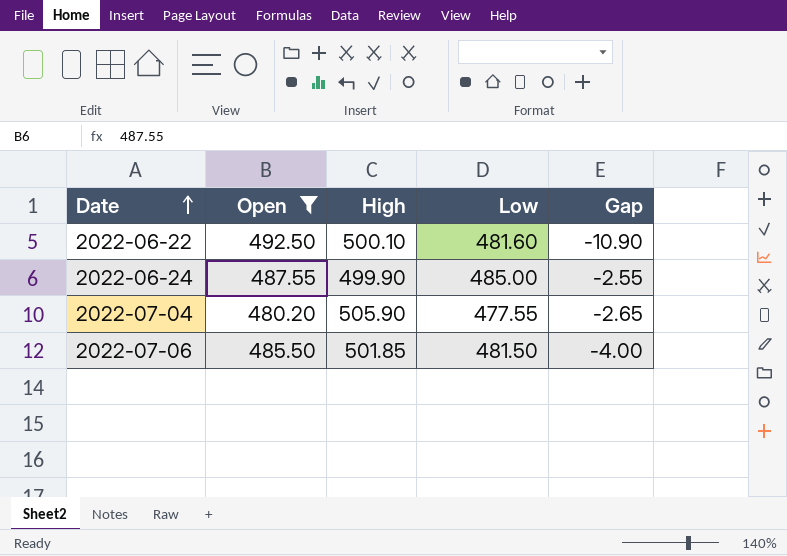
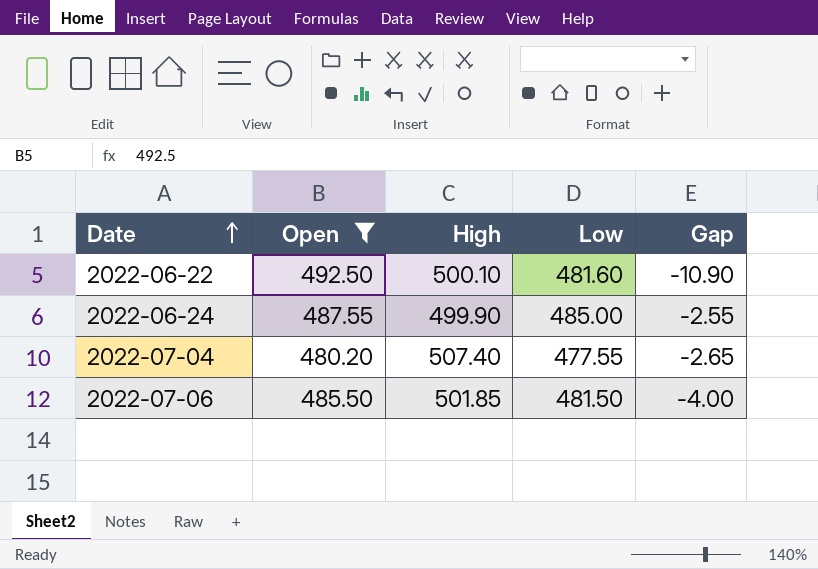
2022-07-04 | High: 505.90 -> 507.40

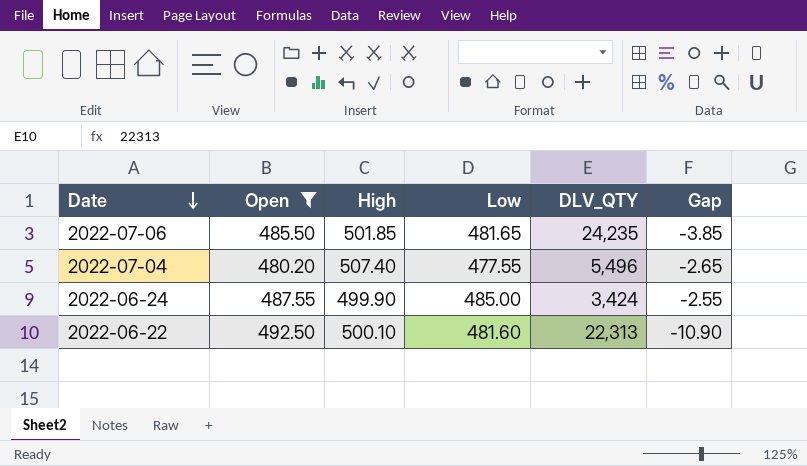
row order: Date ascending -> Date descending
column DLV_QTY | position: none -> 5
2022-07-06 | Low: 481.50 -> 481.65
2022-07-06 | Gap: -4.00 -> -3.85

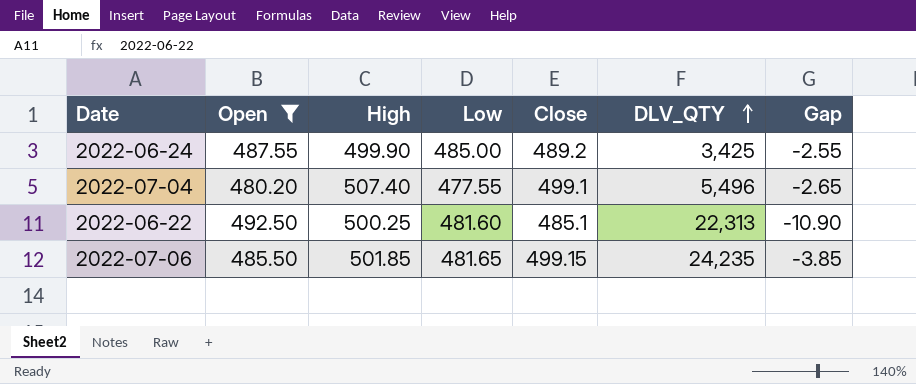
row order: Date descending -> DLV_QTY ascending
column Close | position: none -> 5
2022-06-24 | DLV_QTY: 3,424 -> 3,425
2022-06-22 | High: 500.10 -> 500.25

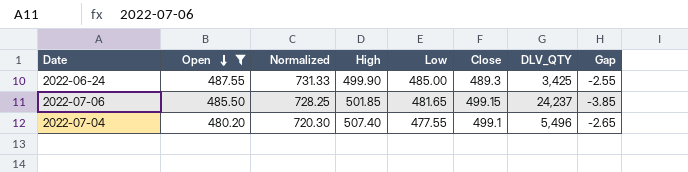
row order: DLV_QTY ascending -> Open descending
column Normalized | formula: none -> [Open] * 1.5
row 2022-06-22: 492.50 | 500.25 | 481.60 | 485.1 | 22,313 | -10.90 -> none
2022-06-24 | Close: 489.2 -> 489.3
2022-07-06 | DLV_QTY: 24,235 -> 24,237

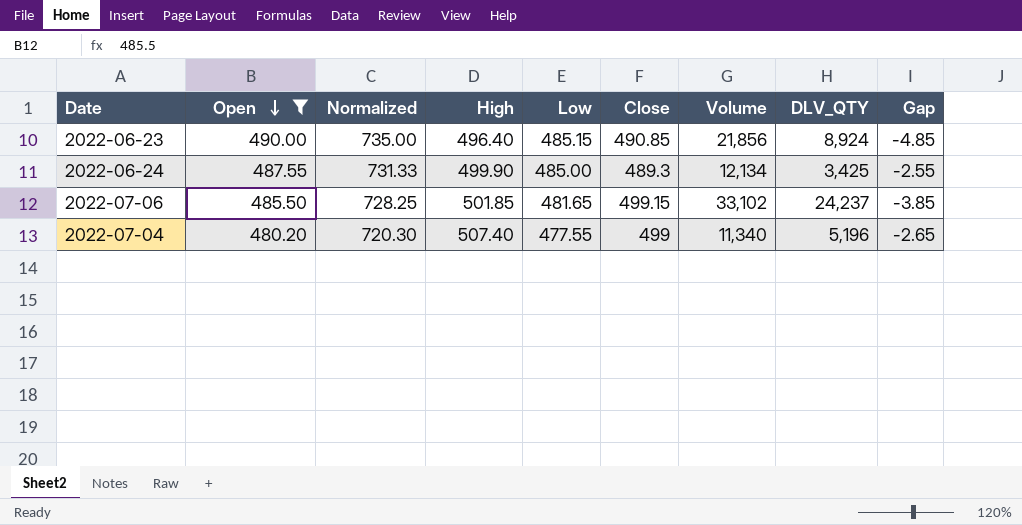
column Volume | position: none -> 7
row 2022-06-23: none -> 490.00 | 735.00 | 496.40 | 485.15 | 490.85 | 21,856 | 8,924 | -4.85
2022-07-04 | Close: 499.1 -> 499
2022-07-04 | DLV_QTY: 5,496 -> 5,196

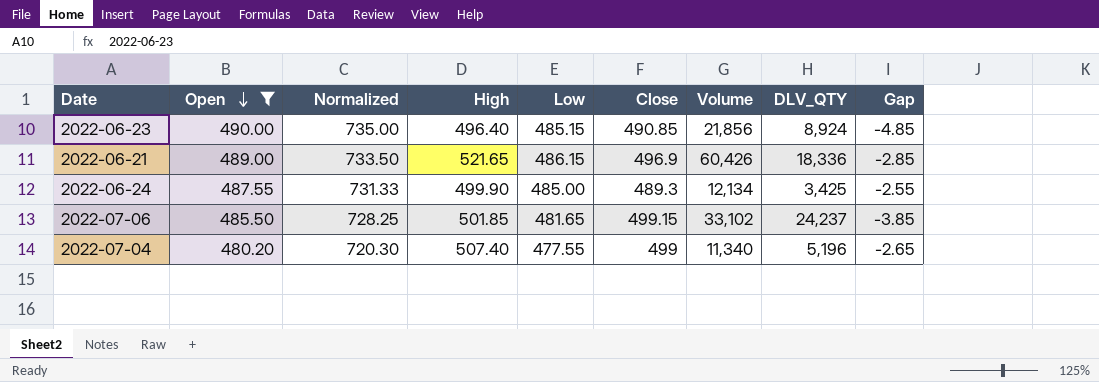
row 2022-06-21: none -> 489.00 | 733.50 | 521.65 | 486.15 | 496.9 | 60,426 | 18,336 | -2.85

